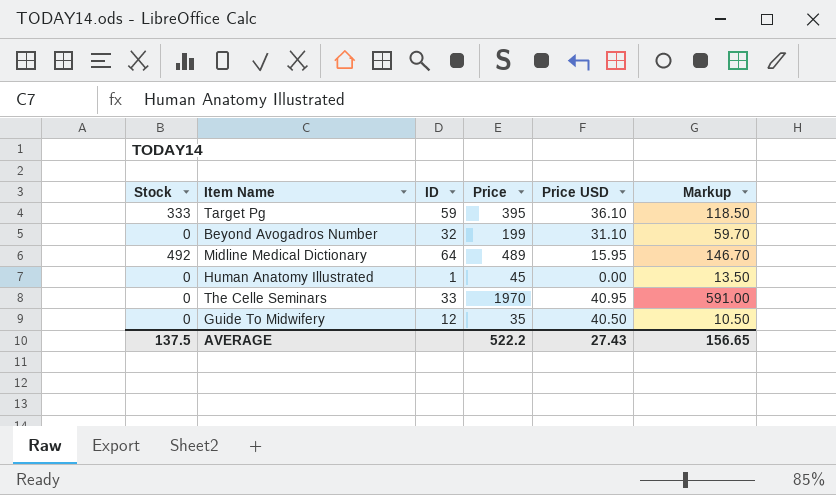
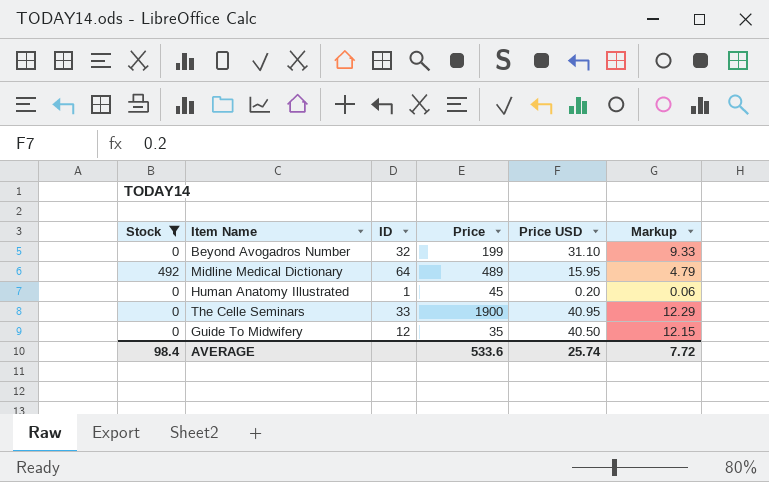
filter: none -> Stock != 333
column Markup | formula: [Price] * 0.3 -> [Price USD] * 0.3
Human Anatomy Illustrated | Price USD: 0.00 -> 0.20
The Celle Seminars | Price: 1970 -> 1900
AVERAGE | Stock: 137.5 -> 98.4
AVERAGE | Price: 522.2 -> 533.6
AVERAGE | Price USD: 27.43 -> 25.74
AVERAGE | Markup: 156.65 -> 7.72

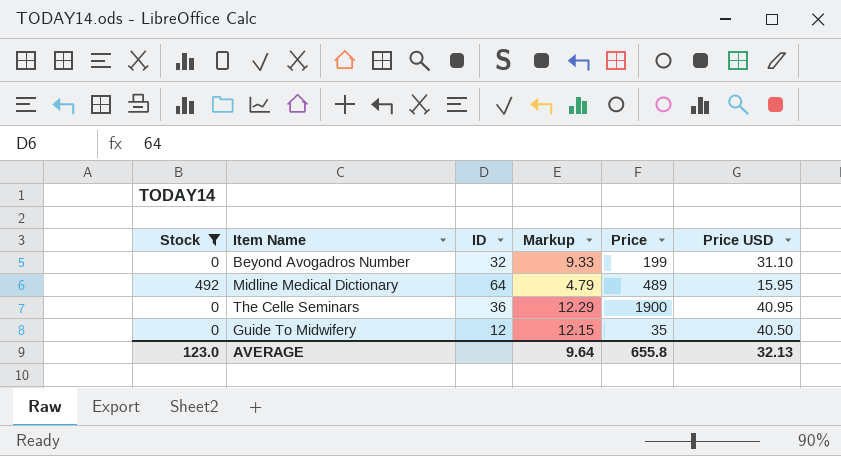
column Markup | position: 6 -> 4
row Human Anatomy Illustrated: 0 | 1 | 45 | 0.20 | 0.06 -> none
The Celle Seminars | ID: 33 -> 36
AVERAGE | Stock: 98.4 -> 123.0
AVERAGE | Markup: 7.72 -> 9.64
AVERAGE | Price: 533.6 -> 655.8
AVERAGE | Price USD: 25.74 -> 32.13

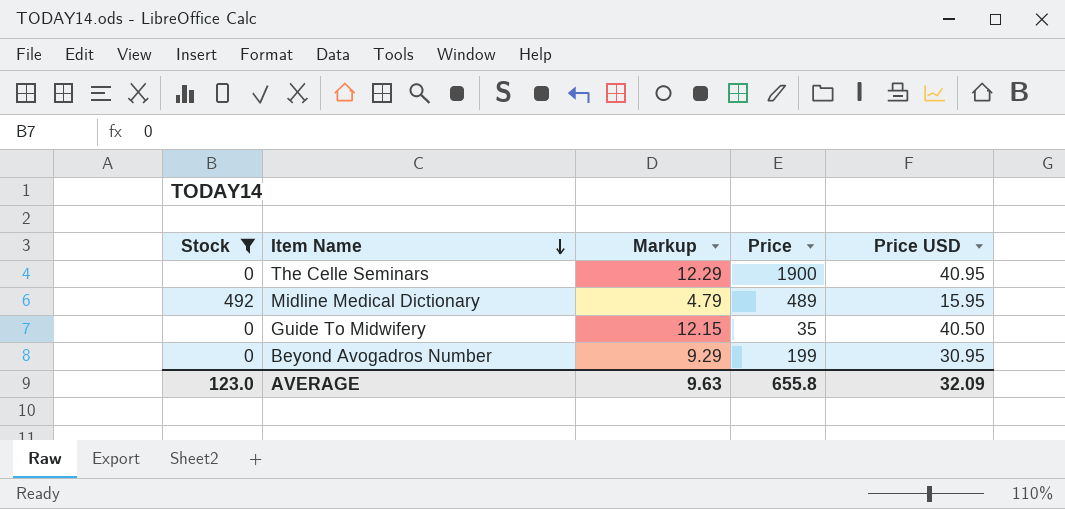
row order: none -> Item Name descending
column ID | position: 3 -> none
Beyond Avogadros Number | Markup: 9.33 -> 9.29
Beyond Avogadros Number | Price USD: 31.10 -> 30.95
AVERAGE | Markup: 9.64 -> 9.63
AVERAGE | Price USD: 32.13 -> 32.09

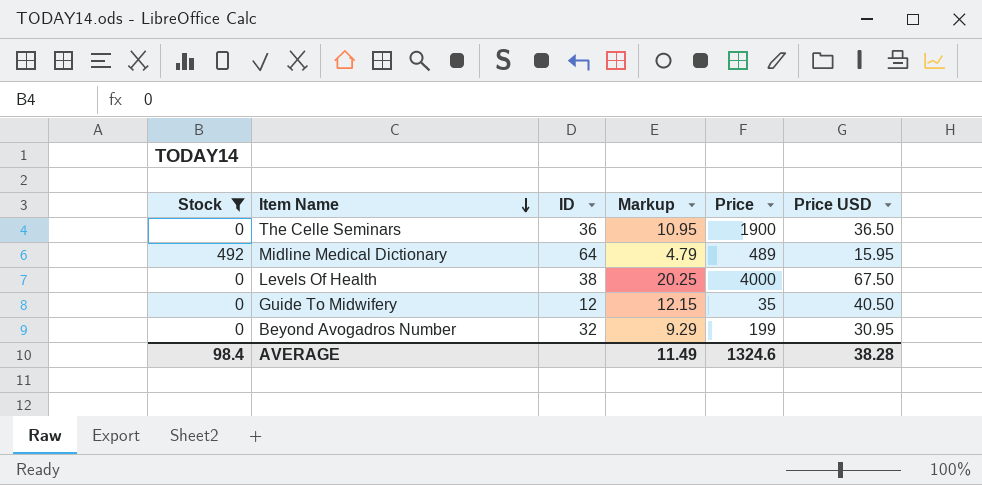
column ID | position: none -> 3
The Celle Seminars | Markup: 12.29 -> 10.95
The Celle Seminars | Price USD: 40.95 -> 36.50
row Levels Of Health: none -> 0 | 38 | 20.25 | 4000 | 67.50
AVERAGE | Stock: 123.0 -> 98.4
AVERAGE | Markup: 9.63 -> 11.49
AVERAGE | Price: 655.8 -> 1324.6
AVERAGE | Price USD: 32.09 -> 38.28

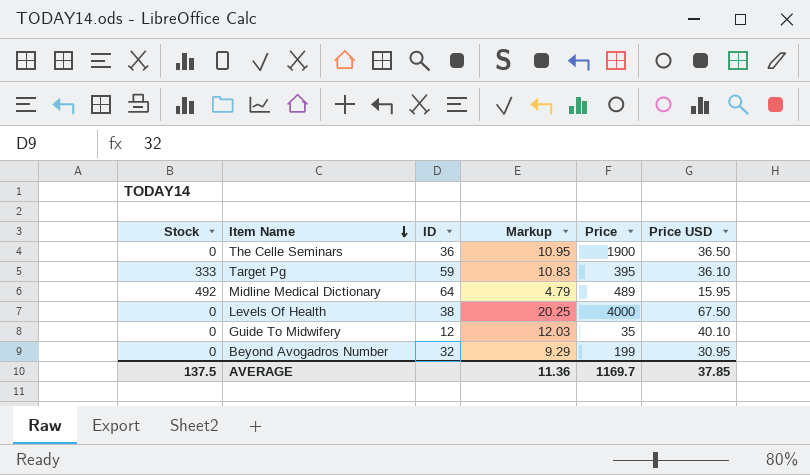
filter: Stock != 333 -> none
Guide To Midwifery | Markup: 12.15 -> 12.03
Guide To Midwifery | Price USD: 40.50 -> 40.10
AVERAGE | Stock: 98.4 -> 137.5
AVERAGE | Markup: 11.49 -> 11.36
AVERAGE | Price: 1324.6 -> 1169.7
AVERAGE | Price USD: 38.28 -> 37.85

